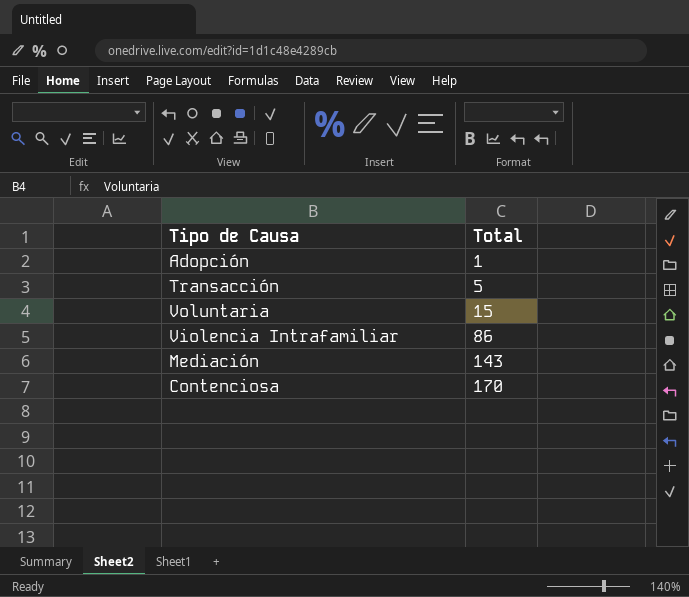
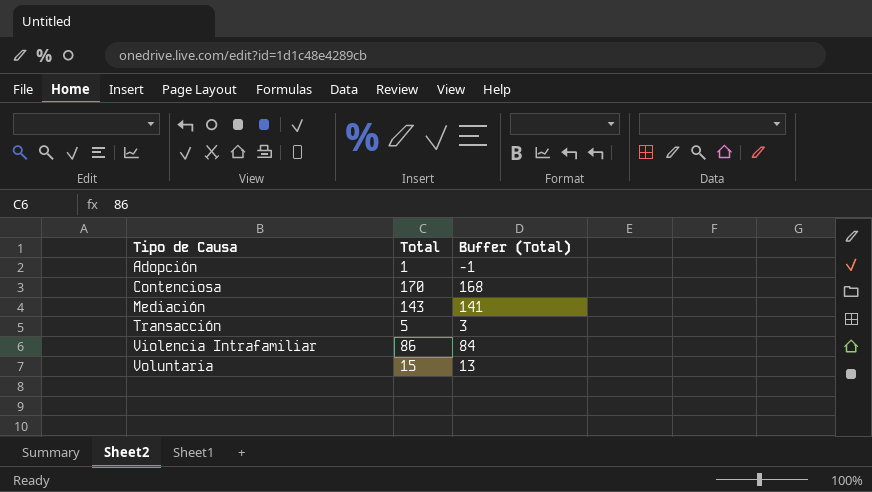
row order: Total ascending -> Tipo de Causa ascending
column Buffer (Total) | formula: none -> [Total] - 2

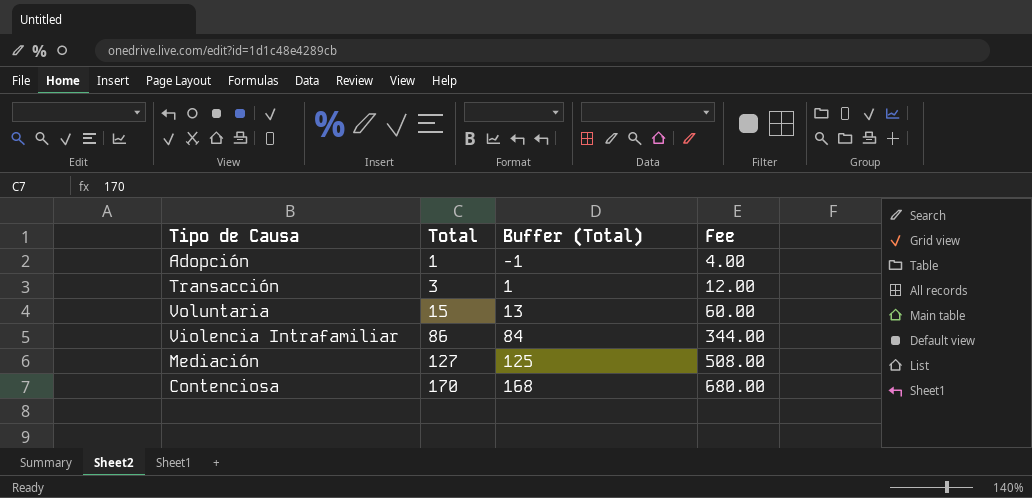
row order: Tipo de Causa ascending -> Total ascending
column Fee | formula: none -> [Total] * 4
Transacción | Total: 5 -> 3
Transacción | Buffer (Total): 3 -> 1
Mediación | Total: 143 -> 127
Mediación | Buffer (Total): 141 -> 125

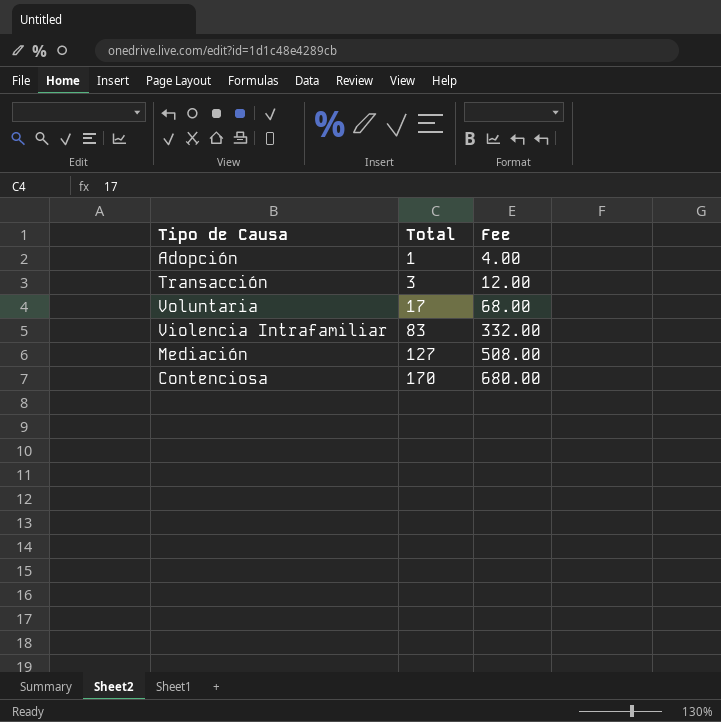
column Buffer (Total) | formula: [Total] - 2 -> none
Voluntaria | Total: 15 -> 17
Voluntaria | Fee: 60.00 -> 68.00
Violencia Intrafamiliar | Total: 86 -> 83
Violencia Intrafamiliar | Fee: 344.00 -> 332.00

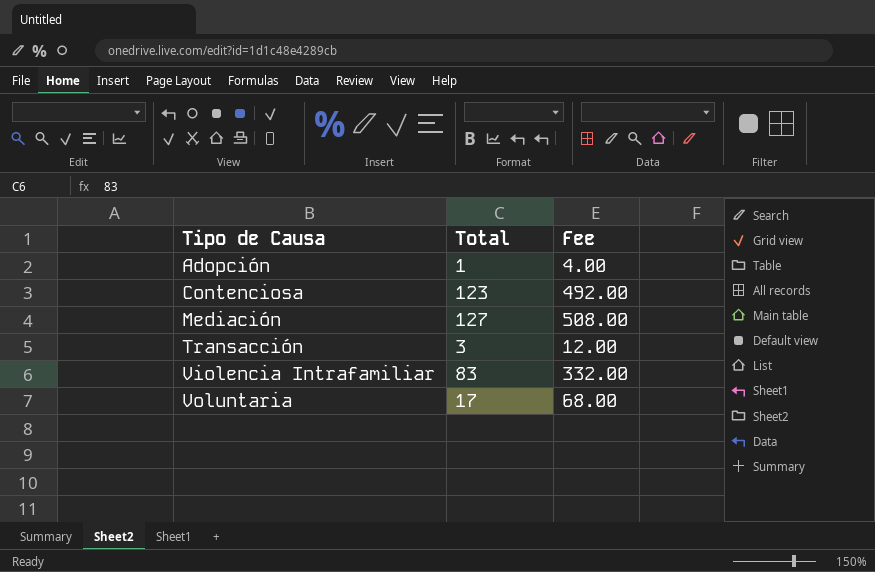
row order: Total ascending -> Tipo de Causa ascending
Contenciosa | Total: 170 -> 123
Contenciosa | Fee: 680.00 -> 492.00

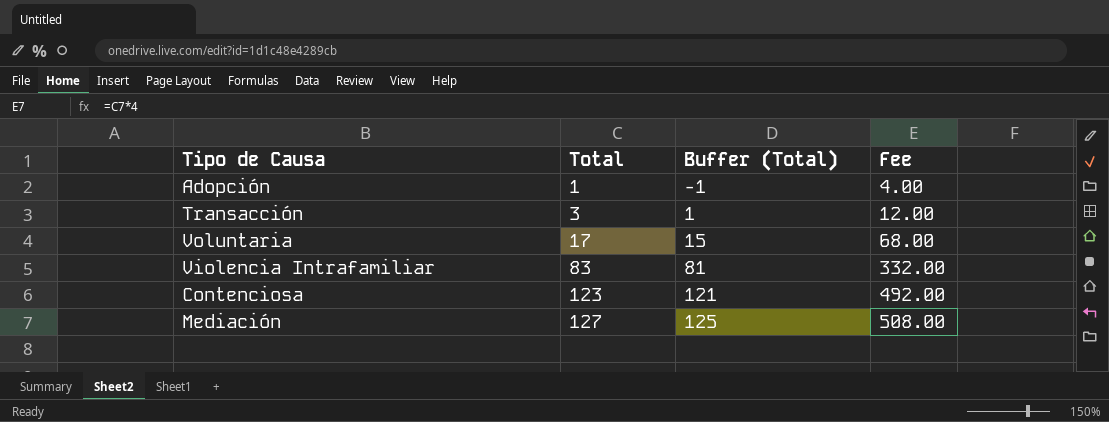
row order: Tipo de Causa ascending -> Total ascending
column Buffer (Total) | formula: none -> [Total] - 2

